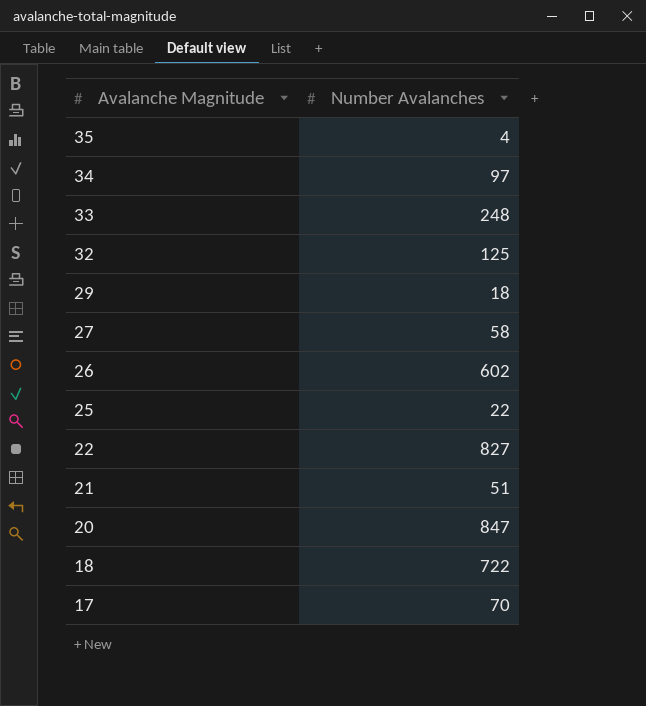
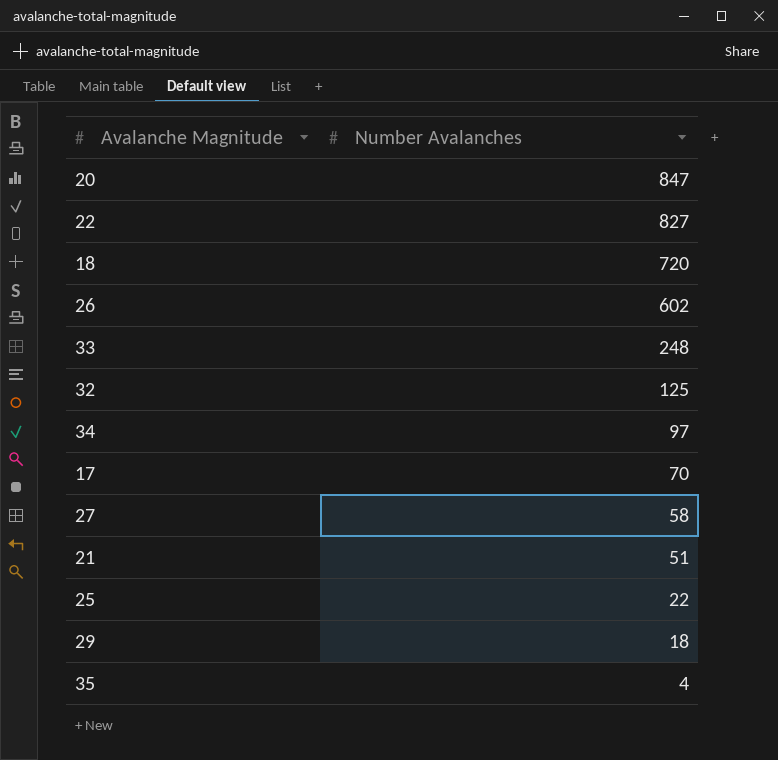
row order: Avalanche Magnitude descending -> Number Avalanches descending
18 | Number Avalanches: 722 -> 720

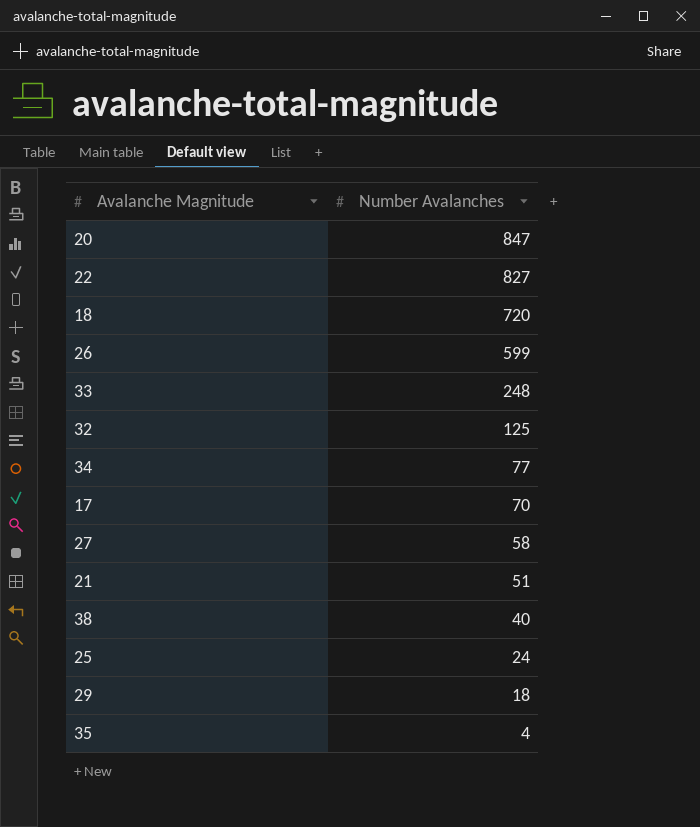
26 | Number Avalanches: 602 -> 599
34 | Number Avalanches: 97 -> 77
row 38: none -> 40
25 | Number Avalanches: 22 -> 24

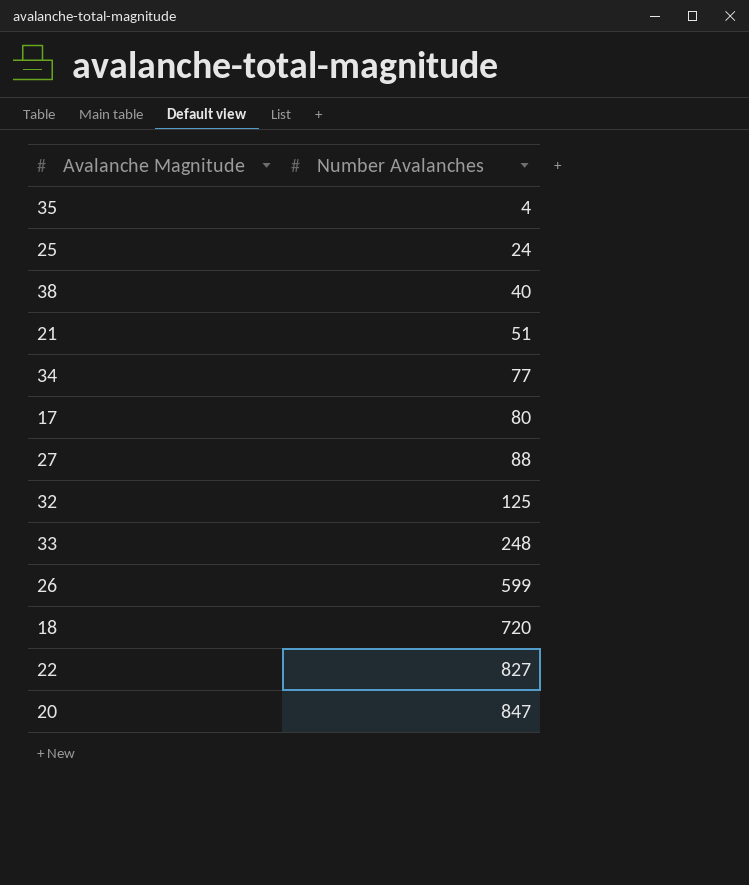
row order: Number Avalanches descending -> Number Avalanches ascending
row 29: 18 -> none
17 | Number Avalanches: 70 -> 80
27 | Number Avalanches: 58 -> 88

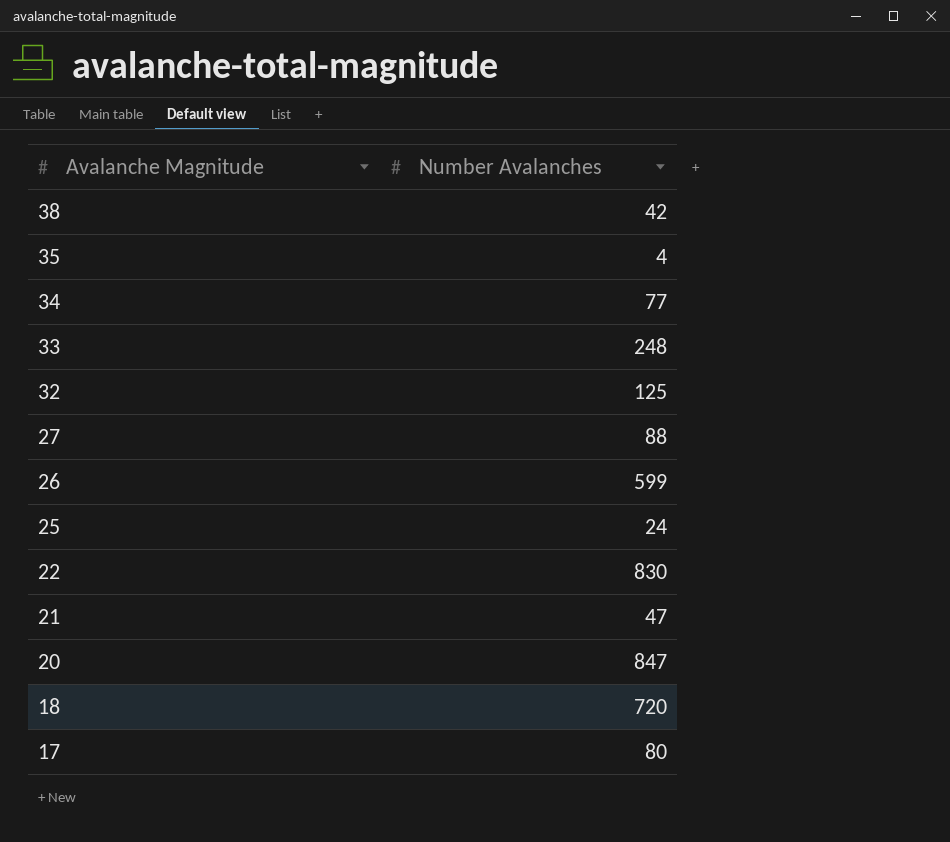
row order: Number Avalanches ascending -> Avalanche Magnitude descending
38 | Number Avalanches: 40 -> 42
22 | Number Avalanches: 827 -> 830
21 | Number Avalanches: 51 -> 47

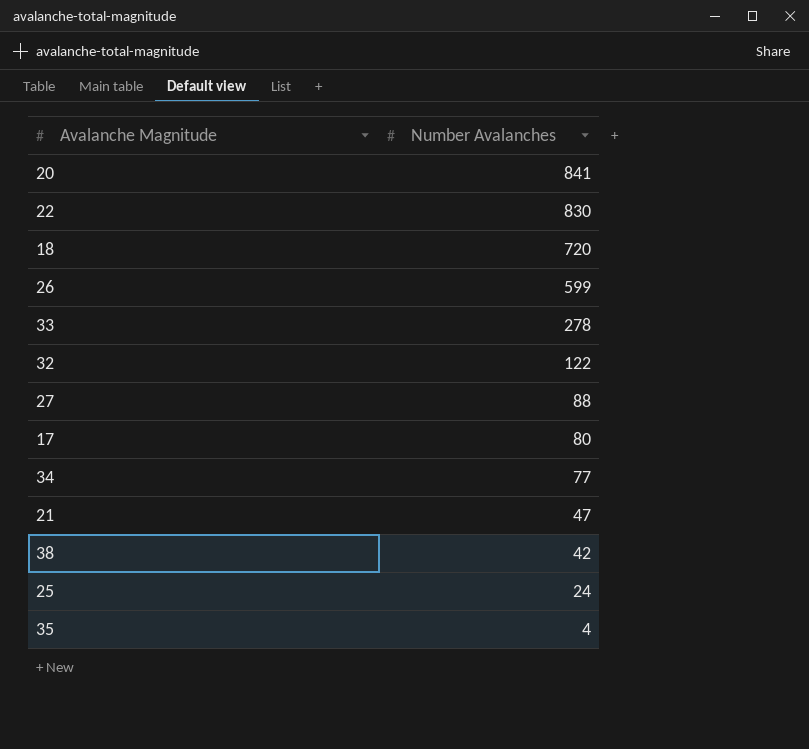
row order: Avalanche Magnitude descending -> Number Avalanches descending
20 | Number Avalanches: 847 -> 841
33 | Number Avalanches: 248 -> 278
32 | Number Avalanches: 125 -> 122

